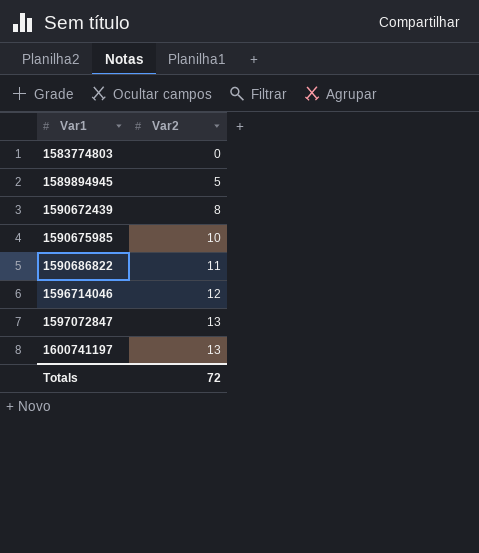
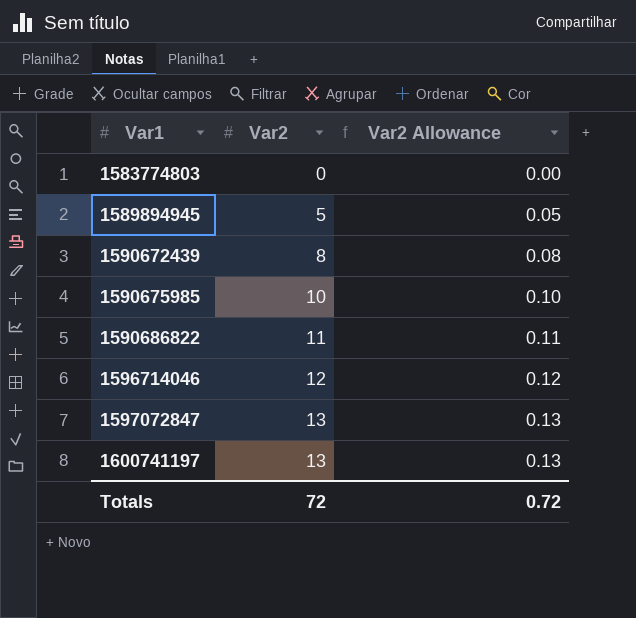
column Var2 Allowance | formula: none -> [Var2] * 0.01

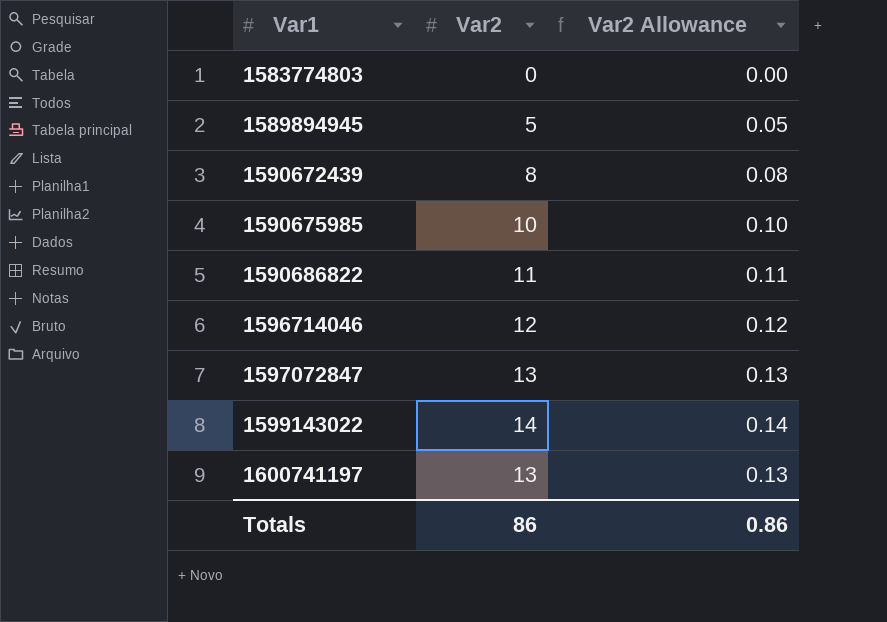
row 1599143022: none -> 14 | 0.14
Totals | Var2: 72 -> 86
Totals | Var2 Allowance: 0.72 -> 0.86

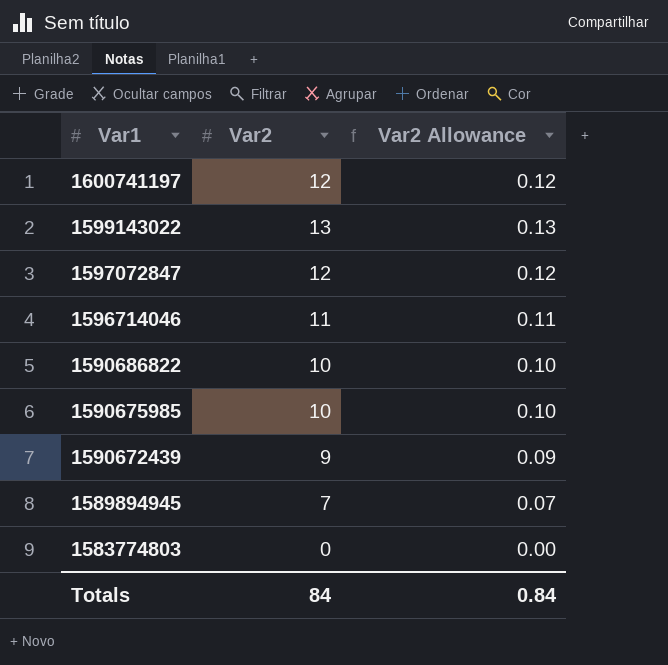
row order: Var1 ascending -> Var1 descending
1600741197 | Var2: 13 -> 12
1600741197 | Var2 Allowance: 0.13 -> 0.12
1599143022 | Var2: 14 -> 13
1599143022 | Var2 Allowance: 0.14 -> 0.13
1597072847 | Var2: 13 -> 12
1597072847 | Var2 Allowance: 0.13 -> 0.12
1596714046 | Var2: 12 -> 11
1596714046 | Var2 Allowance: 0.12 -> 0.11
1590686822 | Var2: 11 -> 10
1590686822 | Var2 Allowance: 0.11 -> 0.10
1590672439 | Var2: 8 -> 9
1590672439 | Var2 Allowance: 0.08 -> 0.09
1589894945 | Var2: 5 -> 7
1589894945 | Var2 Allowance: 0.05 -> 0.07
Totals | Var2: 86 -> 84
Totals | Var2 Allowance: 0.86 -> 0.84

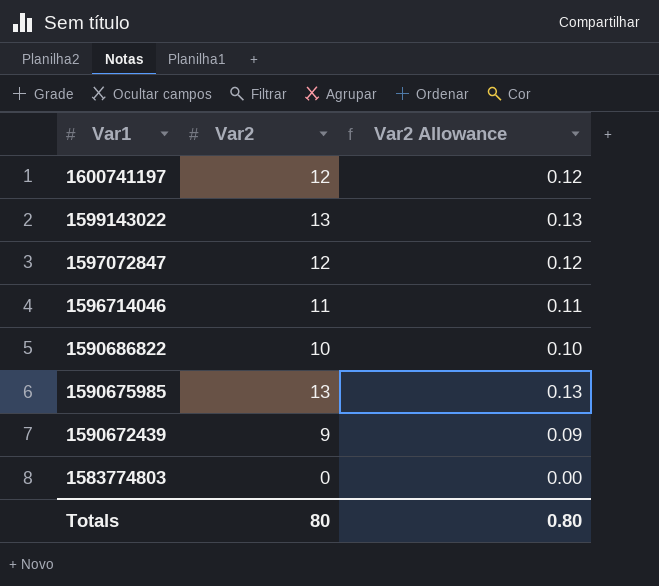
row 1589894945: 7 | 0.07 -> none
1590675985 | Var2: 10 -> 13
1590675985 | Var2 Allowance: 0.10 -> 0.13
Totals | Var2: 84 -> 80
Totals | Var2 Allowance: 0.84 -> 0.80

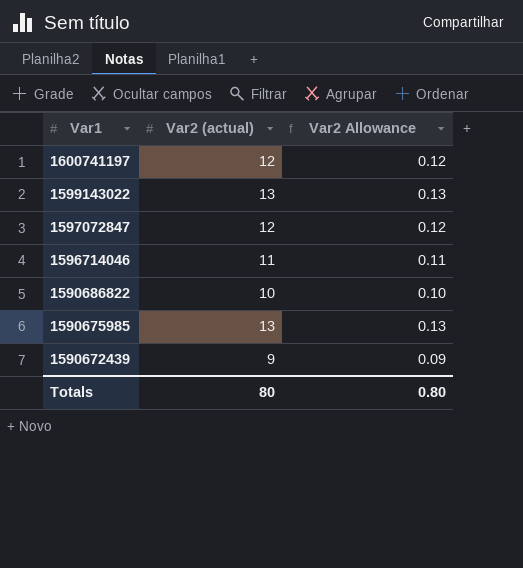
column name: Var2 -> Var2 (actual)
row 1583774803: 0 | 0.00 -> none

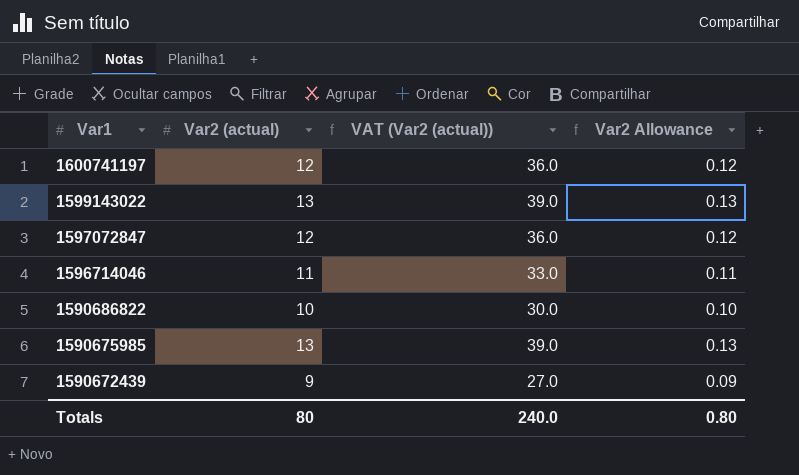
column VAT (Var2 (actual)) | formula: none -> [Var2 (actual)] * 3

